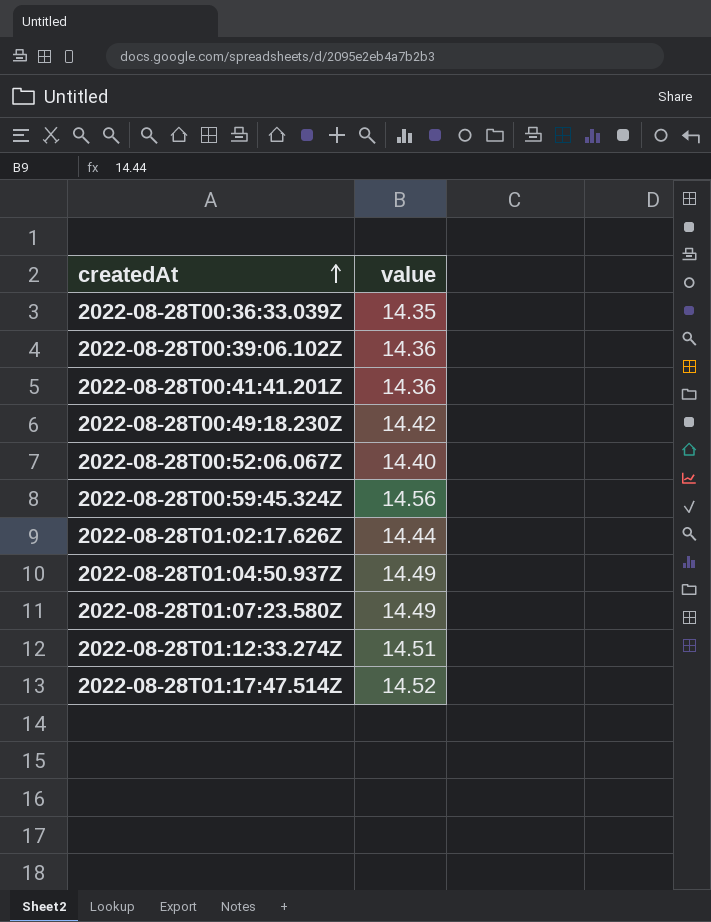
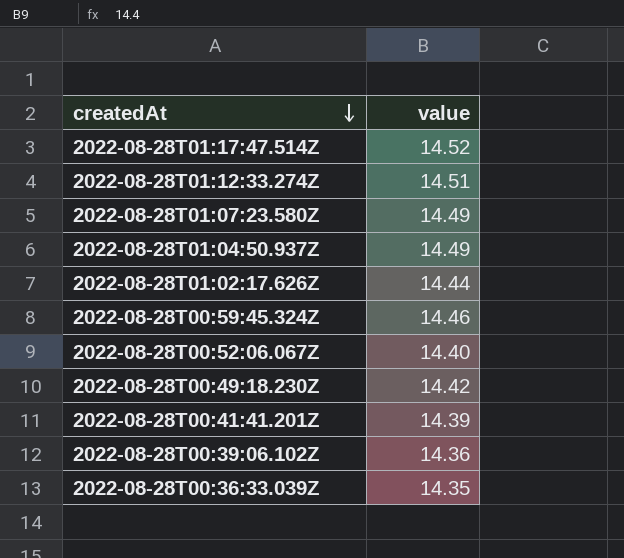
row order: createdAt ascending -> createdAt descending
2022-08-28T00:59:45.324Z | value: 14.56 -> 14.46
2022-08-28T00:41:41.201Z | value: 14.36 -> 14.39

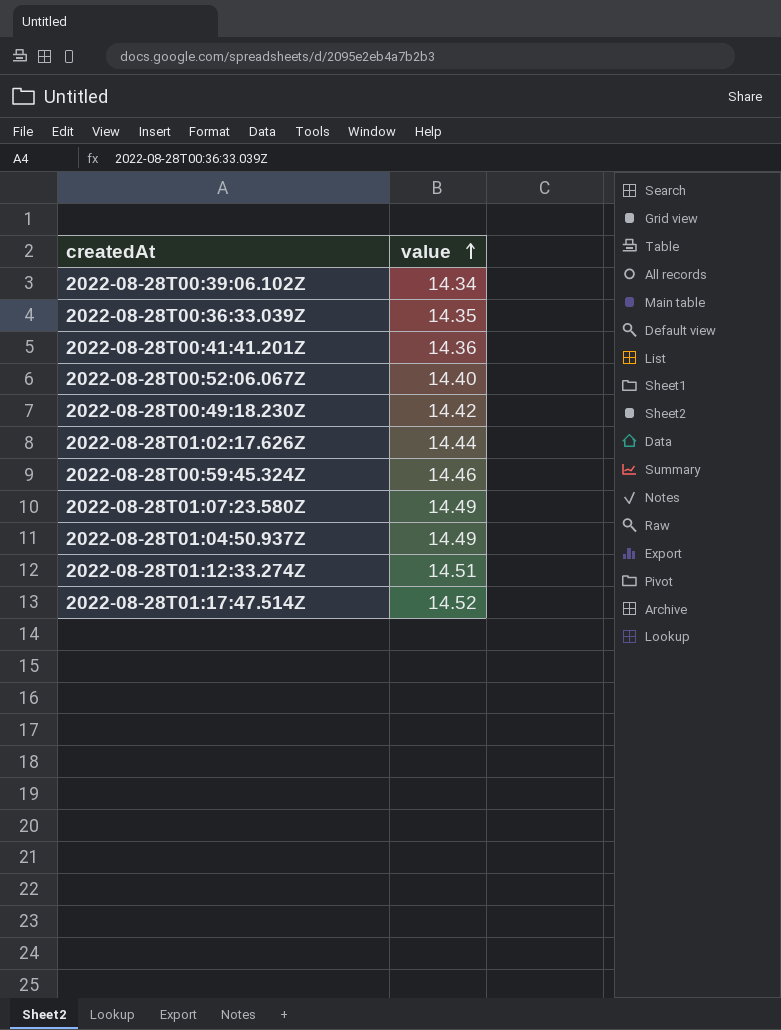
row order: createdAt descending -> value ascending
2022-08-28T00:39:06.102Z | value: 14.36 -> 14.34
2022-08-28T00:41:41.201Z | value: 14.39 -> 14.36

